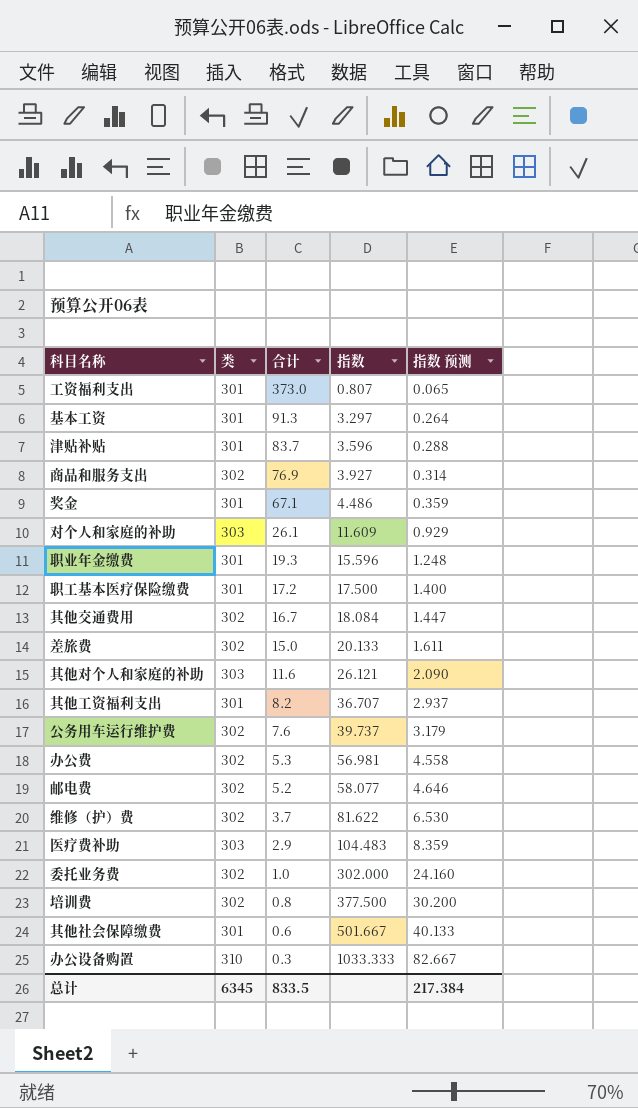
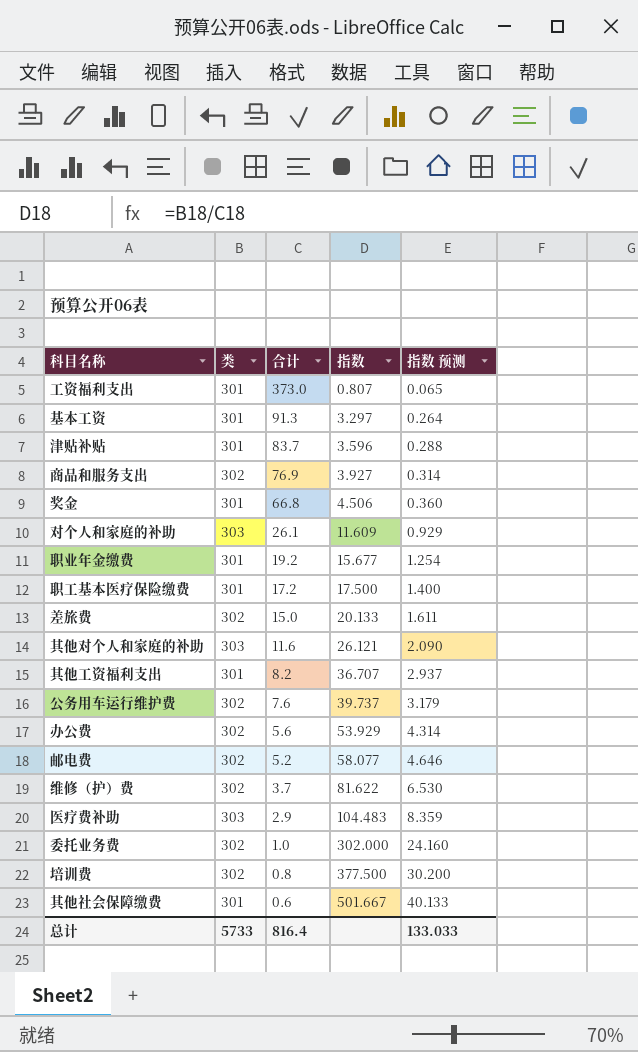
row 其他交通费用: 302 | 16.7 | 18.084 | 1.447 -> none
row 办公设备购置: 310 | 0.3 | 1033.333 | 82.667 -> none
奖金 | 合计: 67.1 -> 66.8
奖金 | 指数: 4.486 -> 4.506
奖金 | 指数 预测: 0.359 -> 0.360
职业年金缴费 | 合计: 19.3 -> 19.2
职业年金缴费 | 指数: 15.596 -> 15.677
职业年金缴费 | 指数 预测: 1.248 -> 1.254
办公费 | 合计: 5.3 -> 5.6
办公费 | 指数: 56.981 -> 53.929
办公费 | 指数 预测: 4.558 -> 4.314
总计 | 类: 6345 -> 5733
总计 | 合计: 833.5 -> 816.4
总计 | 指数 预测: 217.384 -> 133.033

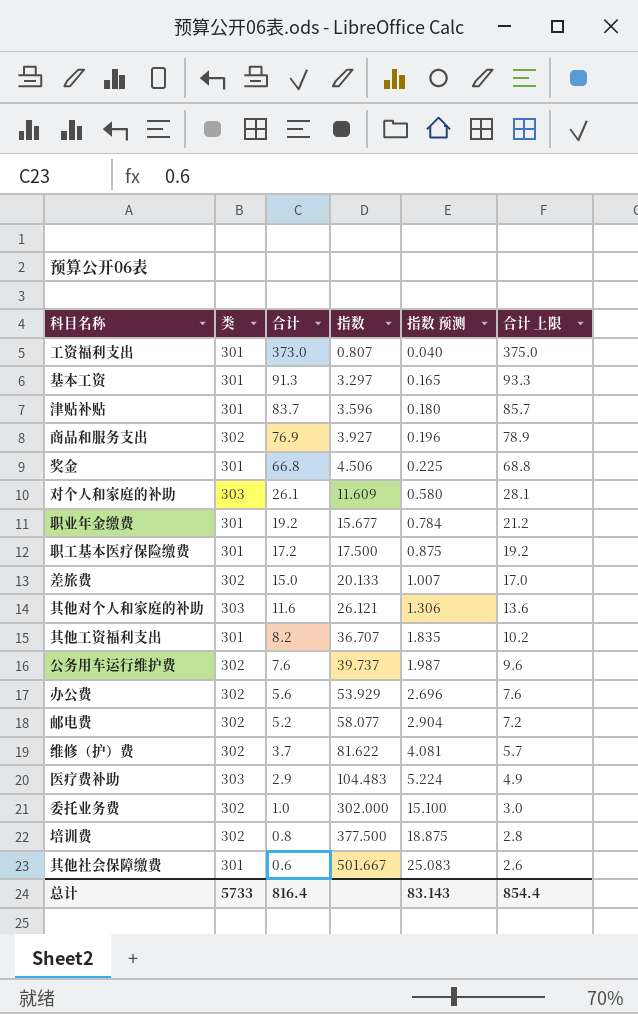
column 指数 预测 | formula: [指数] * 0.08 -> [指数] * 0.05
column 合计 上限 | formula: none -> [合计] + 2
总计 | 指数 预测: 133.033 -> 83.143

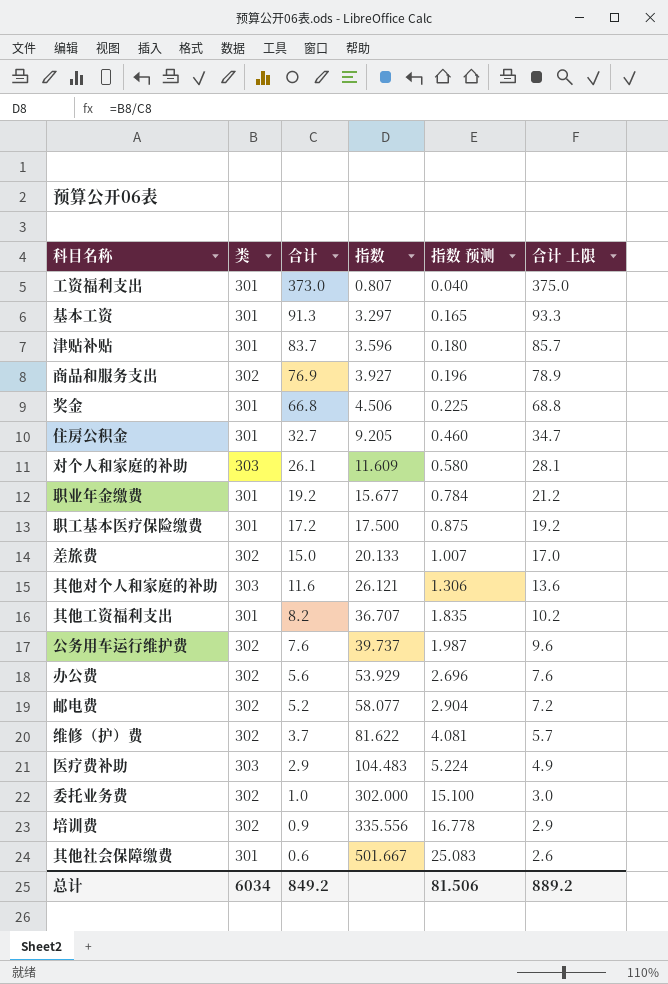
row 住房公积金: none -> 301 | 32.7 | 9.205 | 0.460 | 34.7
培训费 | 合计: 0.8 -> 0.9
培训费 | 指数: 377.500 -> 335.556
培训费 | 指数 预测: 18.875 -> 16.778
培训费 | 合计 上限: 2.8 -> 2.9
总计 | 类: 5733 -> 6034
总计 | 合计: 816.4 -> 849.2
总计 | 指数 预测: 83.143 -> 81.506
总计 | 合计 上限: 854.4 -> 889.2

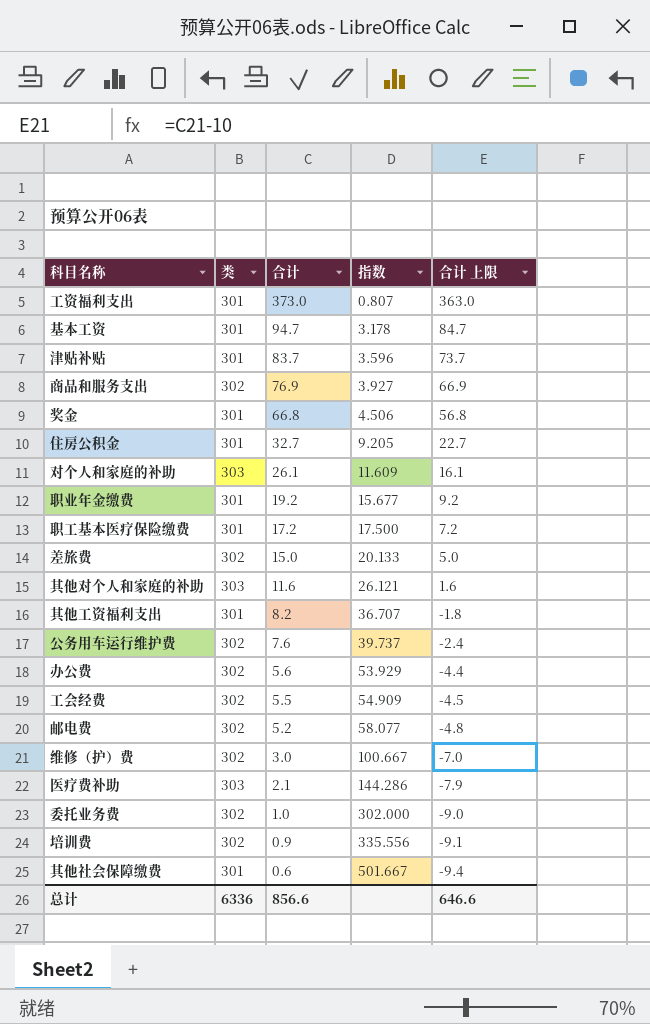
column 指数 预测 | formula: [指数] * 0.05 -> none
column 合计 上限 | formula: [合计] + 2 -> [合计] - 10
基本工资 | 合计: 91.3 -> 94.7
基本工资 | 指数: 3.297 -> 3.178
row 工会经费: none -> 302 | 5.5 | 54.909 | -4.5
维修（护）费 | 合计: 3.7 -> 3.0
维修（护）费 | 指数: 81.622 -> 100.667
医疗费补助 | 合计: 2.9 -> 2.1
医疗费补助 | 指数: 104.483 -> 144.286
总计 | 类: 6034 -> 6336
总计 | 合计: 849.2 -> 856.6
总计 | 合计 上限: 889.2 -> 646.6

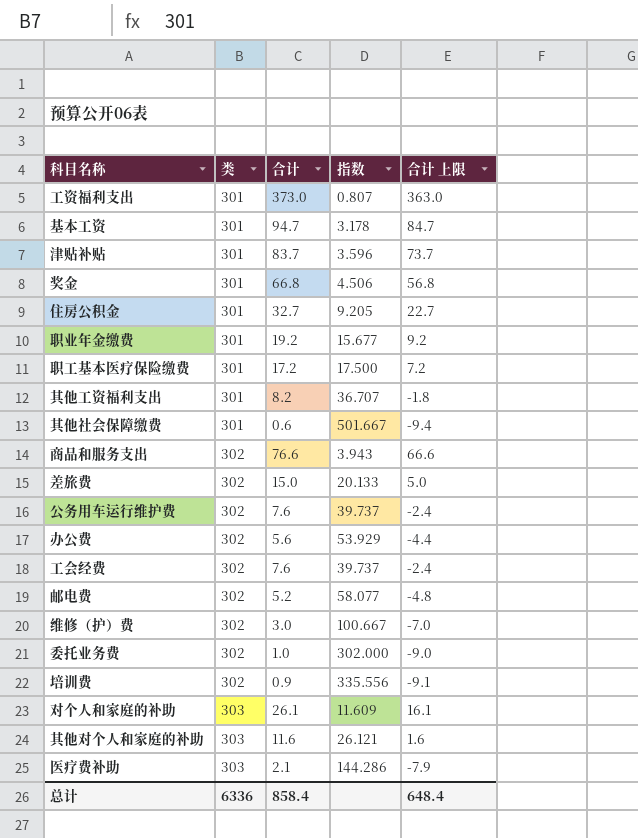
row order: 合计 descending -> 类 ascending
商品和服务支出 | 合计: 76.9 -> 76.6
商品和服务支出 | 指数: 3.927 -> 3.943
商品和服务支出 | 合计 上限: 66.9 -> 66.6
工会经费 | 合计: 5.5 -> 7.6
工会经费 | 指数: 54.909 -> 39.737
工会经费 | 合计 上限: -4.5 -> -2.4
总计 | 合计: 856.6 -> 858.4
总计 | 合计 上限: 646.6 -> 648.4

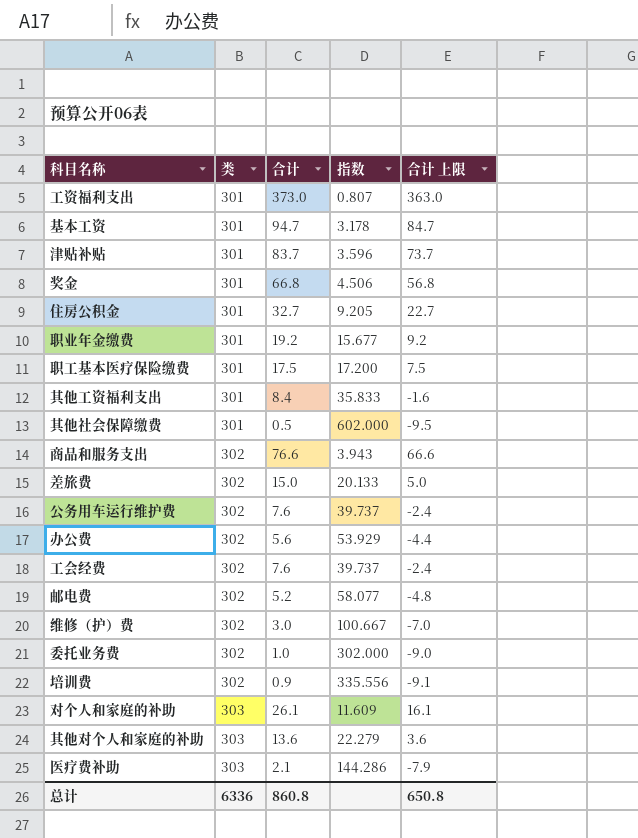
职工基本医疗保险缴费 | 合计: 17.2 -> 17.5
职工基本医疗保险缴费 | 指数: 17.500 -> 17.200
职工基本医疗保险缴费 | 合计 上限: 7.2 -> 7.5
其他工资福利支出 | 合计: 8.2 -> 8.4
其他工资福利支出 | 指数: 36.707 -> 35.833
其他工资福利支出 | 合计 上限: -1.8 -> -1.6
其他社会保障缴费 | 合计: 0.6 -> 0.5
其他社会保障缴费 | 指数: 501.667 -> 602.000
其他社会保障缴费 | 合计 上限: -9.4 -> -9.5
其他对个人和家庭的补助 | 合计: 11.6 -> 13.6
其他对个人和家庭的补助 | 指数: 26.121 -> 22.279
其他对个人和家庭的补助 | 合计 上限: 1.6 -> 3.6
总计 | 合计: 858.4 -> 860.8
总计 | 合计 上限: 648.4 -> 650.8

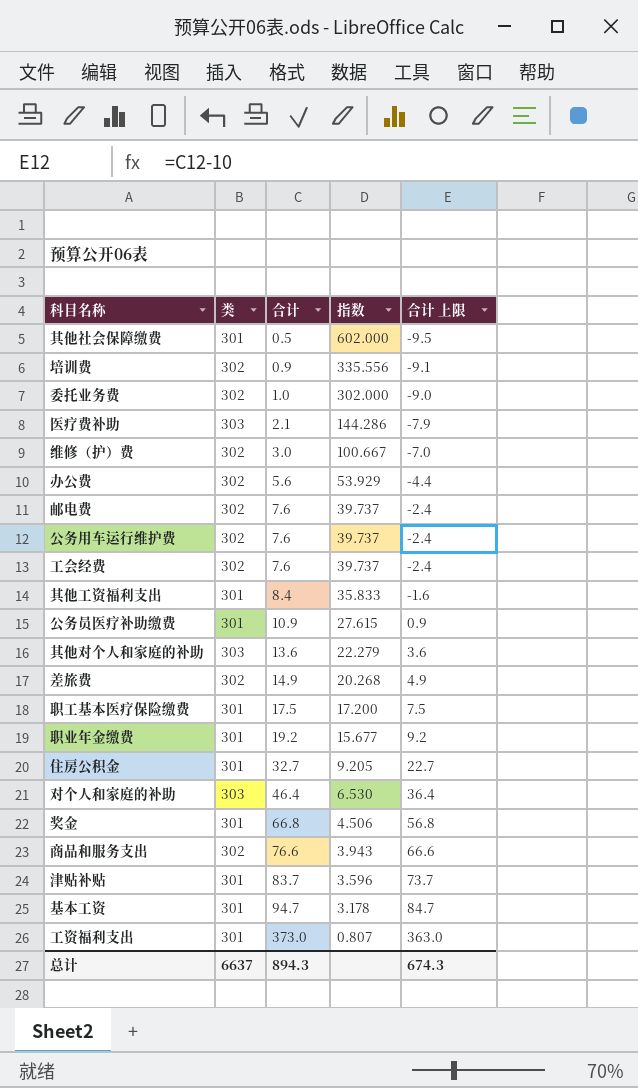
row order: 类 ascending -> 合计 ascending
邮电费 | 合计: 5.2 -> 7.6
邮电费 | 指数: 58.077 -> 39.737
邮电费 | 合计 上限: -4.8 -> -2.4
row 公务员医疗补助缴费: none -> 301 | 10.9 | 27.615 | 0.9
差旅费 | 合计: 15.0 -> 14.9
差旅费 | 指数: 20.133 -> 20.268
差旅费 | 合计 上限: 5.0 -> 4.9
对个人和家庭的补助 | 合计: 26.1 -> 46.4
对个人和家庭的补助 | 指数: 11.609 -> 6.530
对个人和家庭的补助 | 合计 上限: 16.1 -> 36.4
总计 | 类: 6336 -> 6637
总计 | 合计: 860.8 -> 894.3
总计 | 合计 上限: 650.8 -> 674.3

